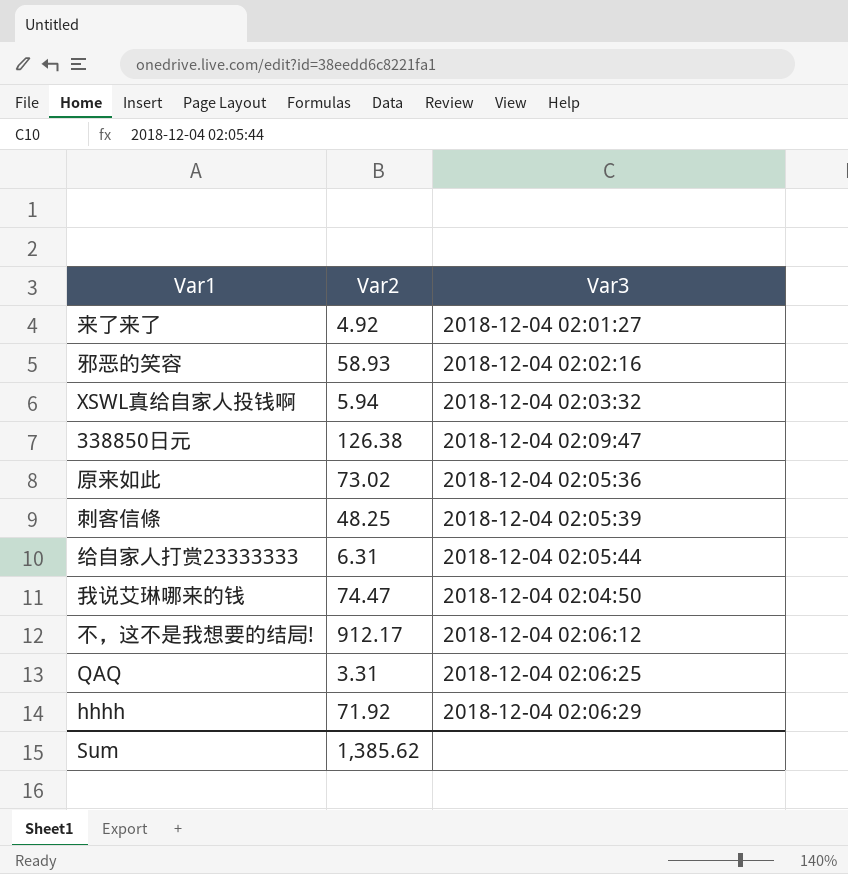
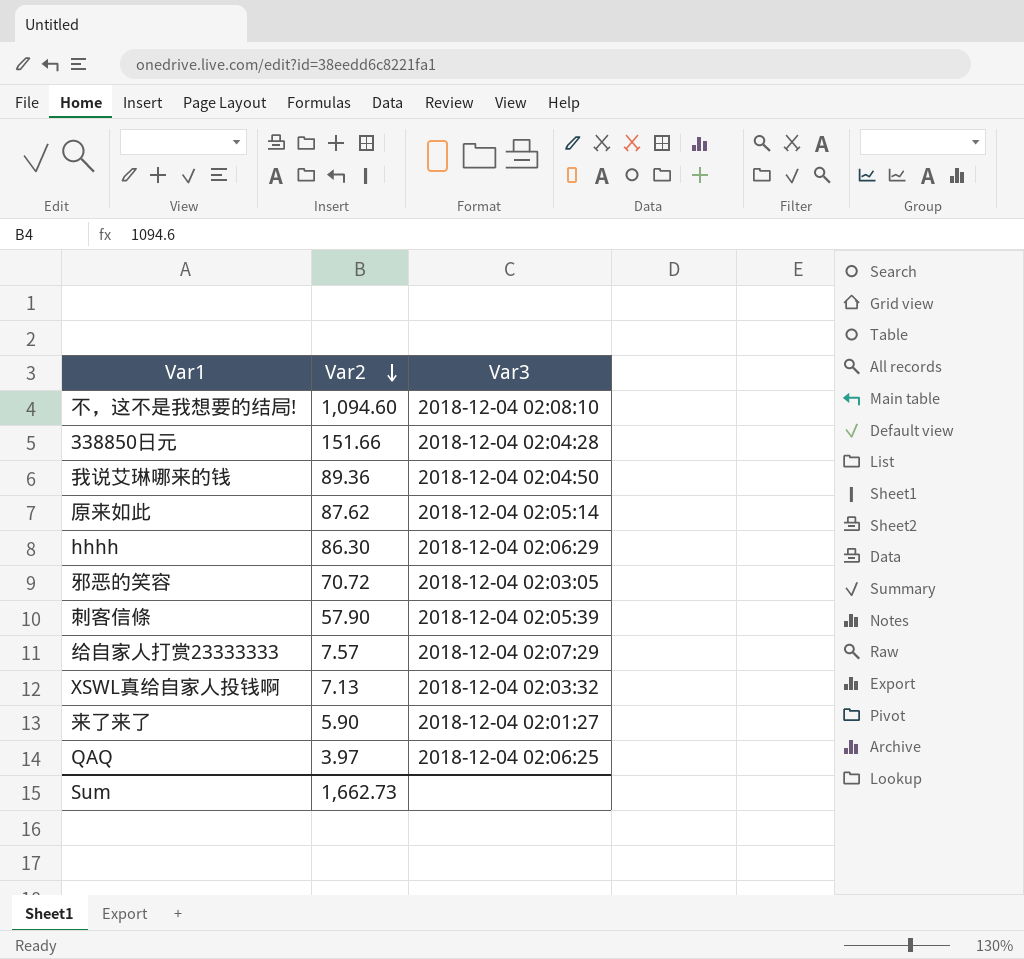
row order: none -> Var2 descending
不，这不是我想要的结局! | Var2: 912.17 -> 1,094.60
不，这不是我想要的结局! | Var3: 2018-12-04 02:06:12 -> 2018-12-04 02:08:10
338850日元 | Var2: 126.38 -> 151.66
338850日元 | Var3: 2018-12-04 02:09:47 -> 2018-12-04 02:04:28
我说艾琳哪来的钱 | Var2: 74.47 -> 89.36
原来如此 | Var2: 73.02 -> 87.62
原来如此 | Var3: 2018-12-04 02:05:36 -> 2018-12-04 02:05:14
hhhh | Var2: 71.92 -> 86.30
邪恶的笑容 | Var2: 58.93 -> 70.72
邪恶的笑容 | Var3: 2018-12-04 02:02:16 -> 2018-12-04 02:03:05
刺客信條 | Var2: 48.25 -> 57.90
给自家人打赏23333333 | Var2: 6.31 -> 7.57
给自家人打赏23333333 | Var3: 2018-12-04 02:05:44 -> 2018-12-04 02:07:29
XSWL真给自家人投钱啊 | Var2: 5.94 -> 7.13
来了来了 | Var2: 4.92 -> 5.90
QAQ | Var2: 3.31 -> 3.97
Sum | Var2: 1,385.62 -> 1,662.73

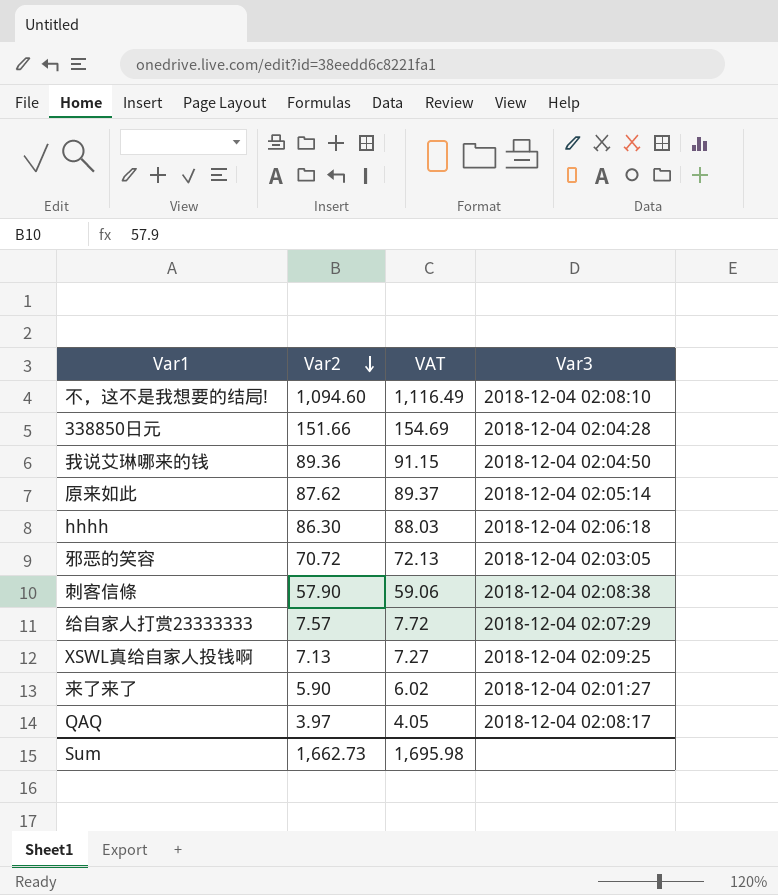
column VAT | formula: none -> [Var2] * 1.02
hhhh | Var3: 2018-12-04 02:06:29 -> 2018-12-04 02:06:18
刺客信條 | Var3: 2018-12-04 02:05:39 -> 2018-12-04 02:08:38
XSWL真给自家人投钱啊 | Var3: 2018-12-04 02:03:32 -> 2018-12-04 02:09:25
QAQ | Var3: 2018-12-04 02:06:25 -> 2018-12-04 02:08:17

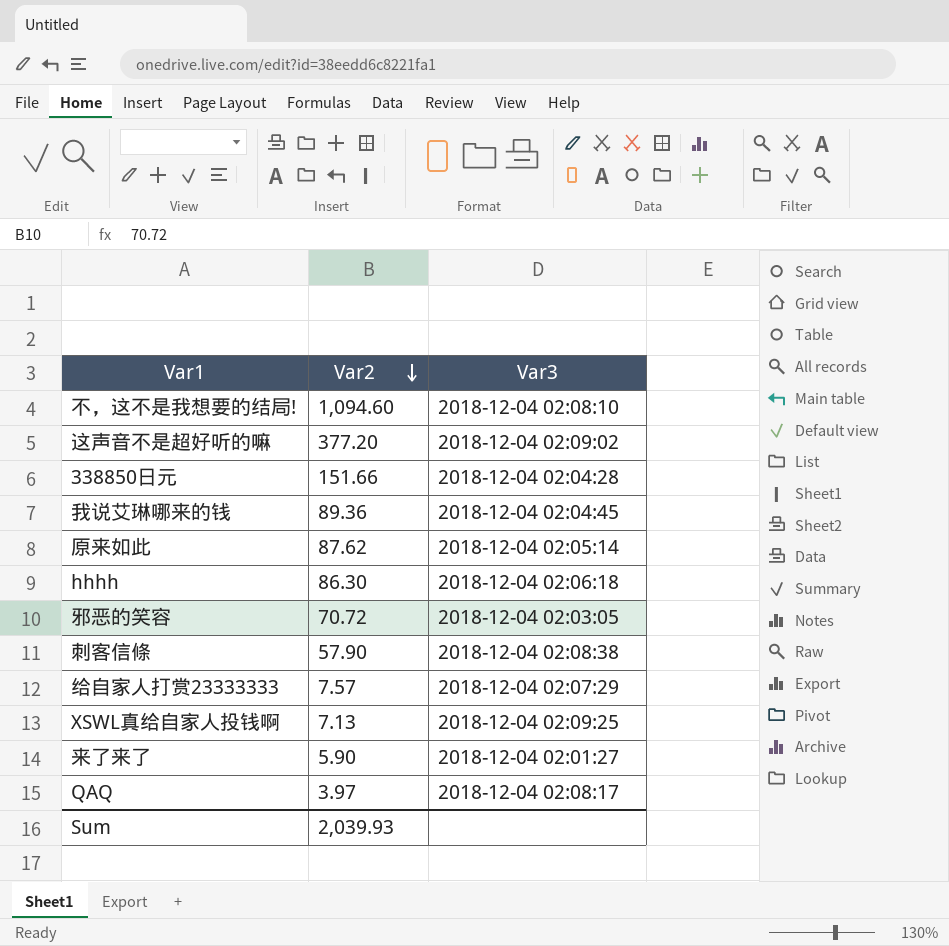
column VAT | formula: [Var2] * 1.02 -> none
row 这声音不是超好听的嘛: none -> 377.20 | 2018-12-04 02:09:02
我说艾琳哪来的钱 | Var3: 2018-12-04 02:04:50 -> 2018-12-04 02:04:45
Sum | Var2: 1,662.73 -> 2,039.93

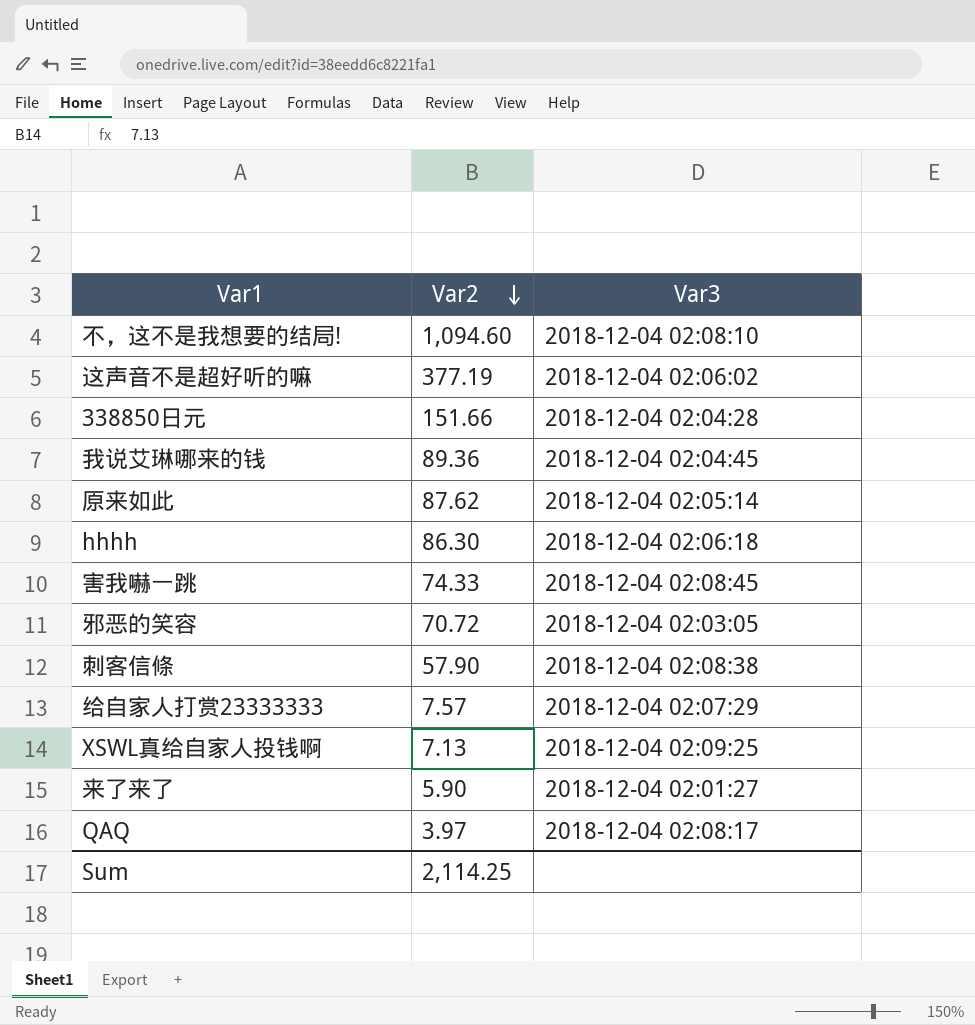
这声音不是超好听的嘛 | Var2: 377.20 -> 377.19
这声音不是超好听的嘛 | Var3: 2018-12-04 02:09:02 -> 2018-12-04 02:06:02
row 害我嚇一跳: none -> 74.33 | 2018-12-04 02:08:45
Sum | Var2: 2,039.93 -> 2,114.25

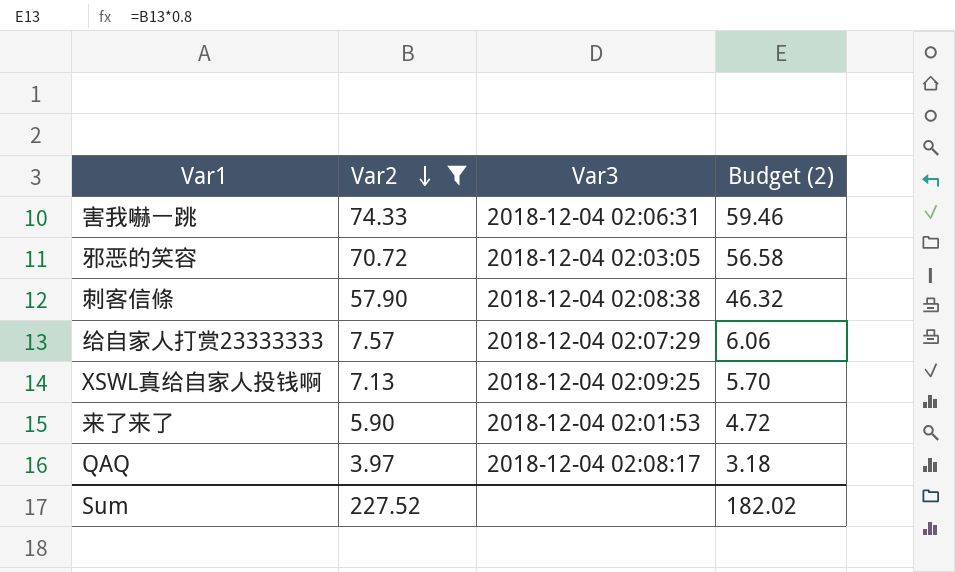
filter: none -> Var2 <= 74.33
column Budget (2) | formula: none -> [Var2] * 0.8
害我嚇一跳 | Var3: 2018-12-04 02:08:45 -> 2018-12-04 02:06:31
来了来了 | Var3: 2018-12-04 02:01:27 -> 2018-12-04 02:01:53
Sum | Var2: 2,114.25 -> 227.52

